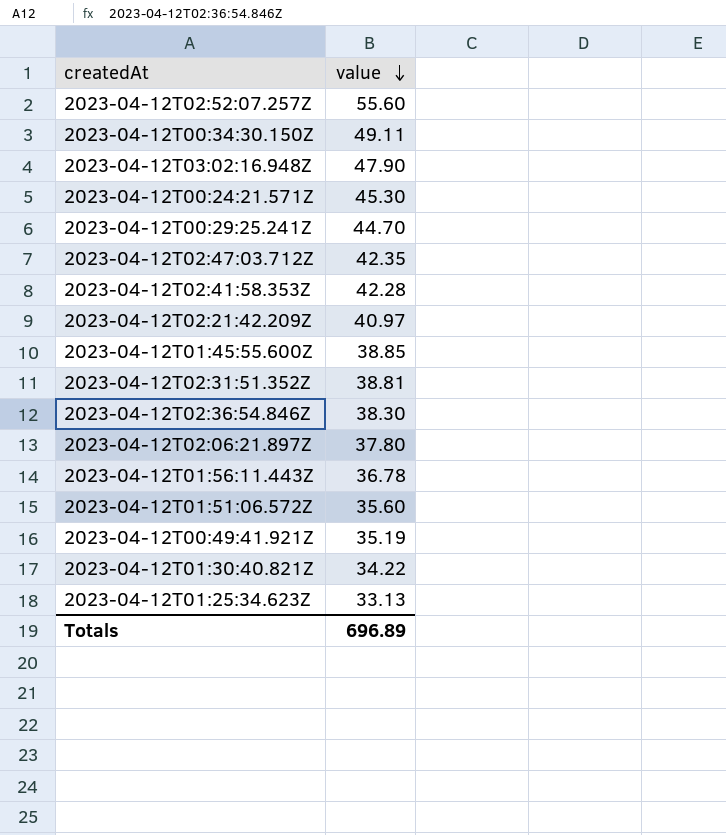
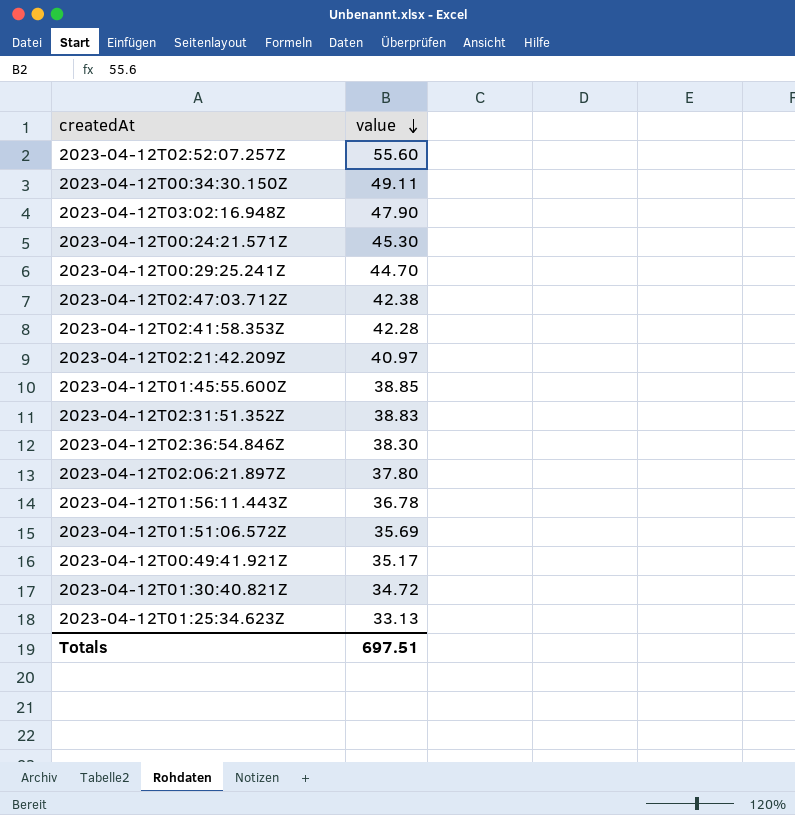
2023-04-12T02:47:03.712Z | value: 42.35 -> 42.38
2023-04-12T02:31:51.352Z | value: 38.81 -> 38.83
2023-04-12T01:51:06.572Z | value: 35.60 -> 35.69
2023-04-12T00:49:41.921Z | value: 35.19 -> 35.17
2023-04-12T01:30:40.821Z | value: 34.22 -> 34.72
Totals | value: 696.89 -> 697.51

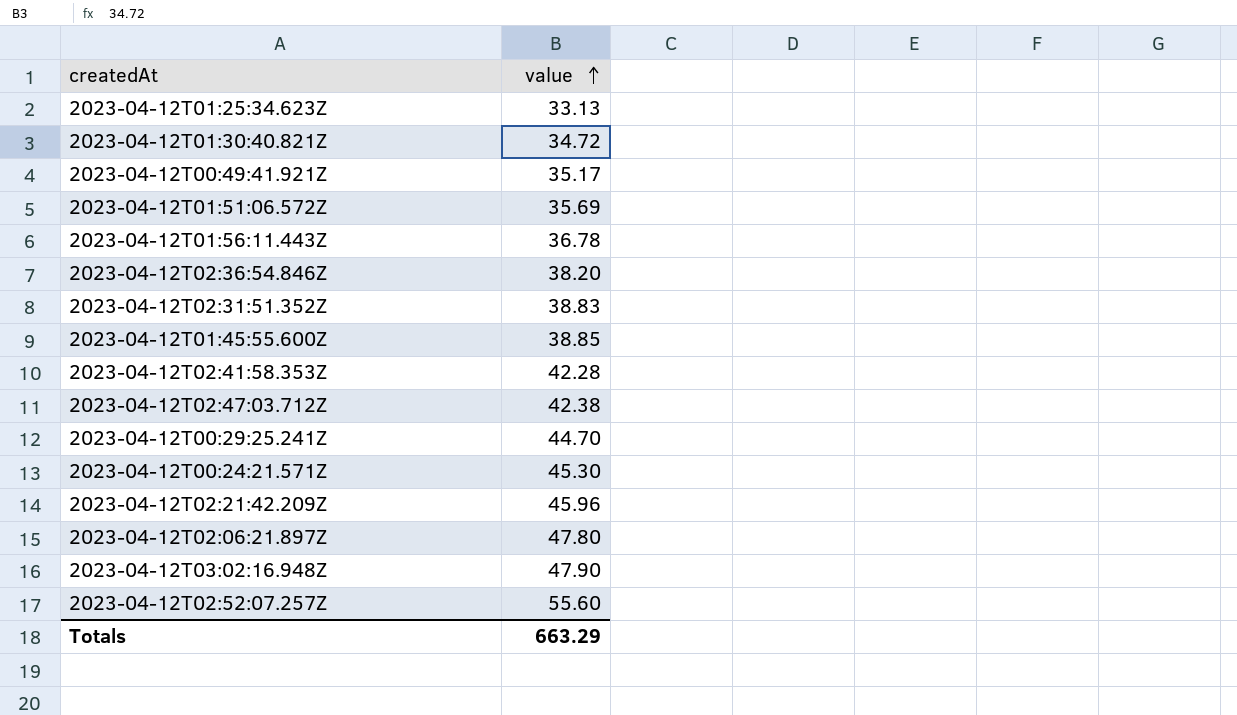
row order: value descending -> value ascending
row 2023-04-12T00:34:30.150Z: 49.11 -> none
2023-04-12T02:36:54.846Z | value: 38.30 -> 38.20
2023-04-12T02:21:42.209Z | value: 40.97 -> 45.96
2023-04-12T02:06:21.897Z | value: 37.80 -> 47.80
Totals | value: 697.51 -> 663.29

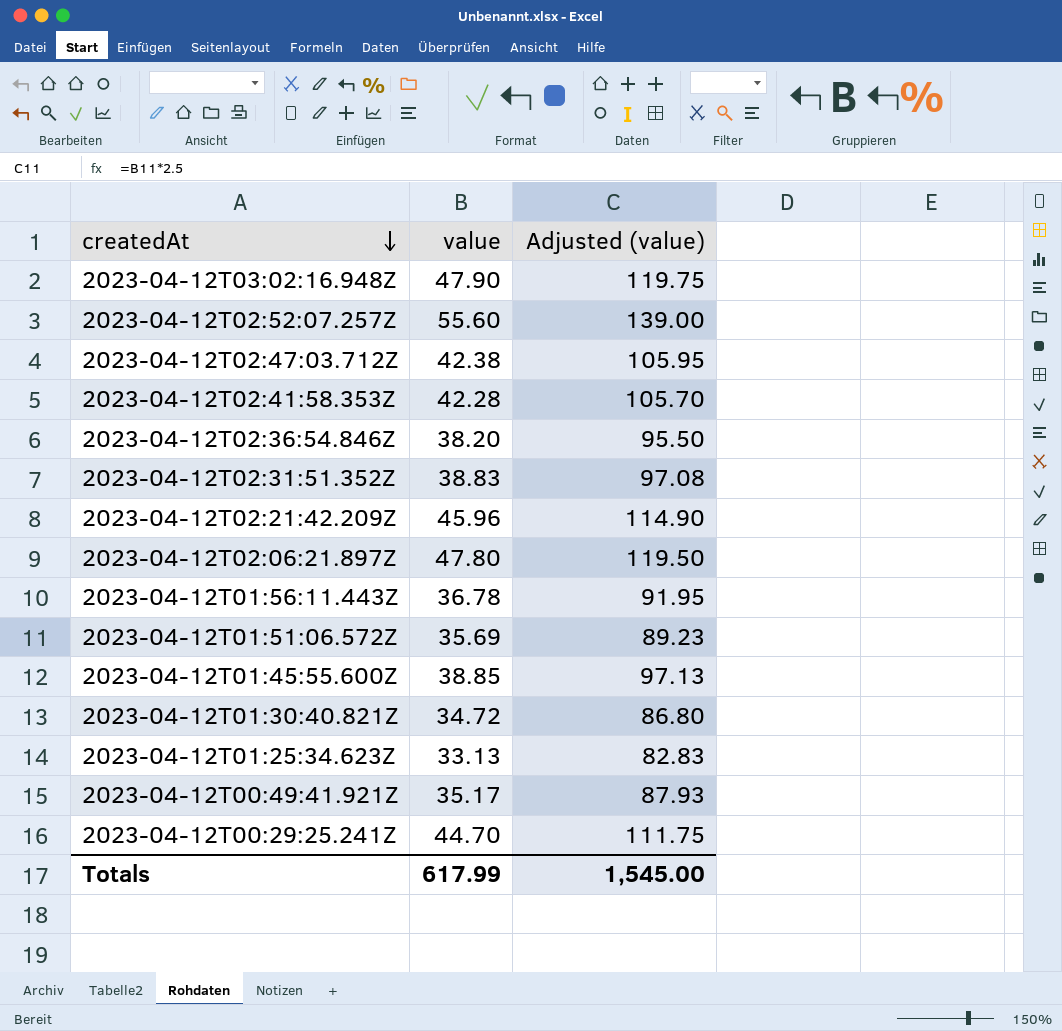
row order: value ascending -> createdAt descending
column Adjusted (value) | formula: none -> [value] * 2.5
row 2023-04-12T00:24:21.571Z: 45.30 -> none
Totals | value: 663.29 -> 617.99

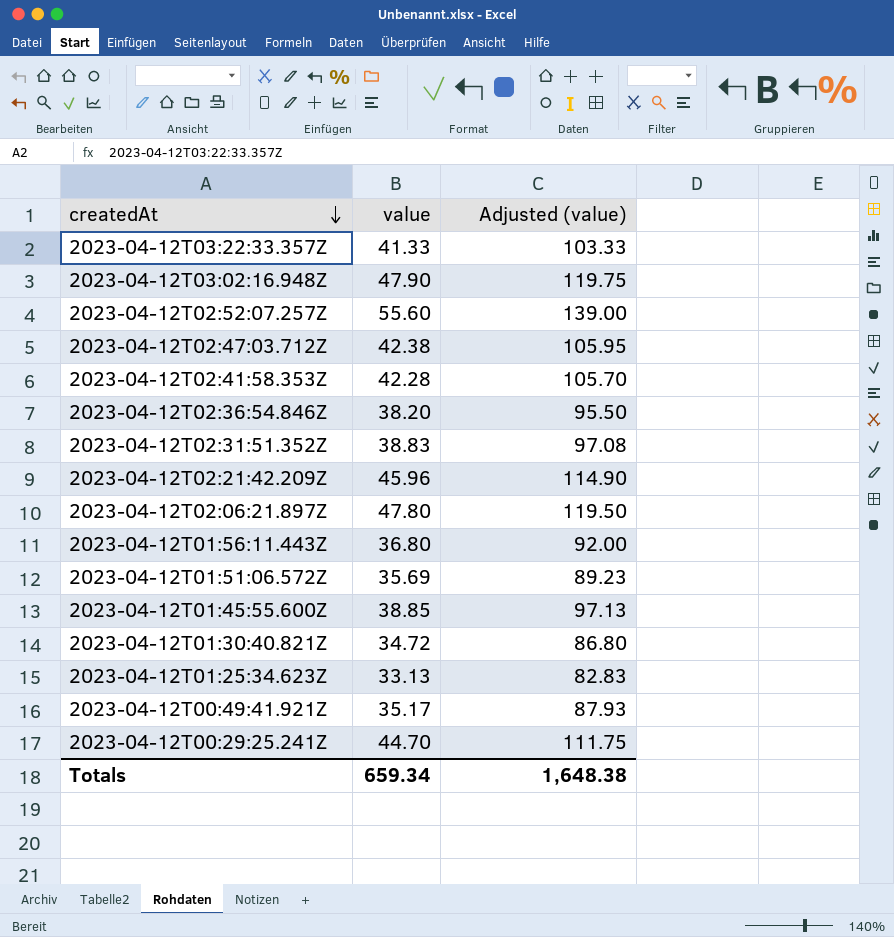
row 2023-04-12T03:22:33.357Z: none -> 41.33 | 103.33
2023-04-12T01:56:11.443Z | value: 36.78 -> 36.80
2023-04-12T01:56:11.443Z | Adjusted (value): 91.95 -> 92.00
Totals | value: 617.99 -> 659.34
Totals | Adjusted (value): 1,545.00 -> 1,648.38

